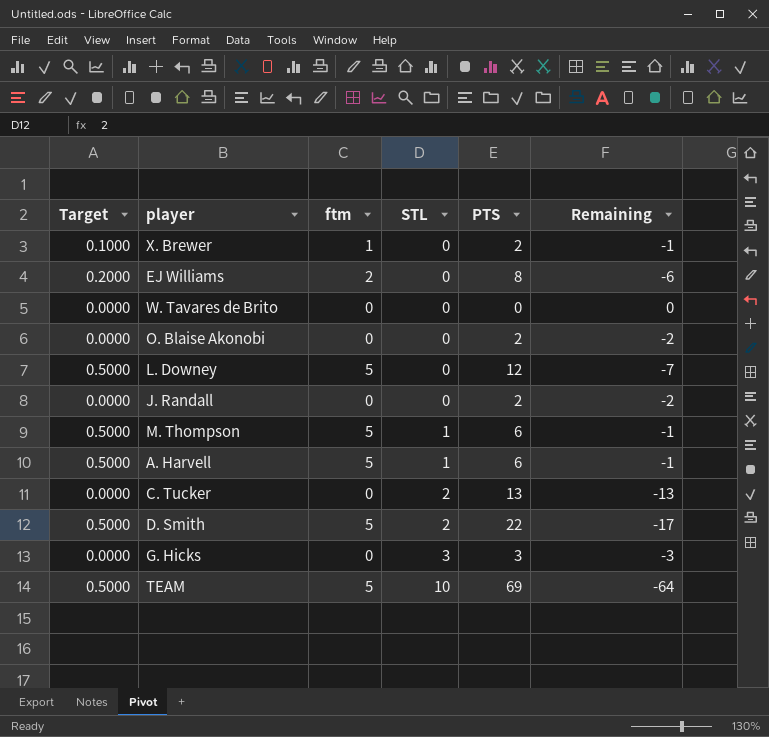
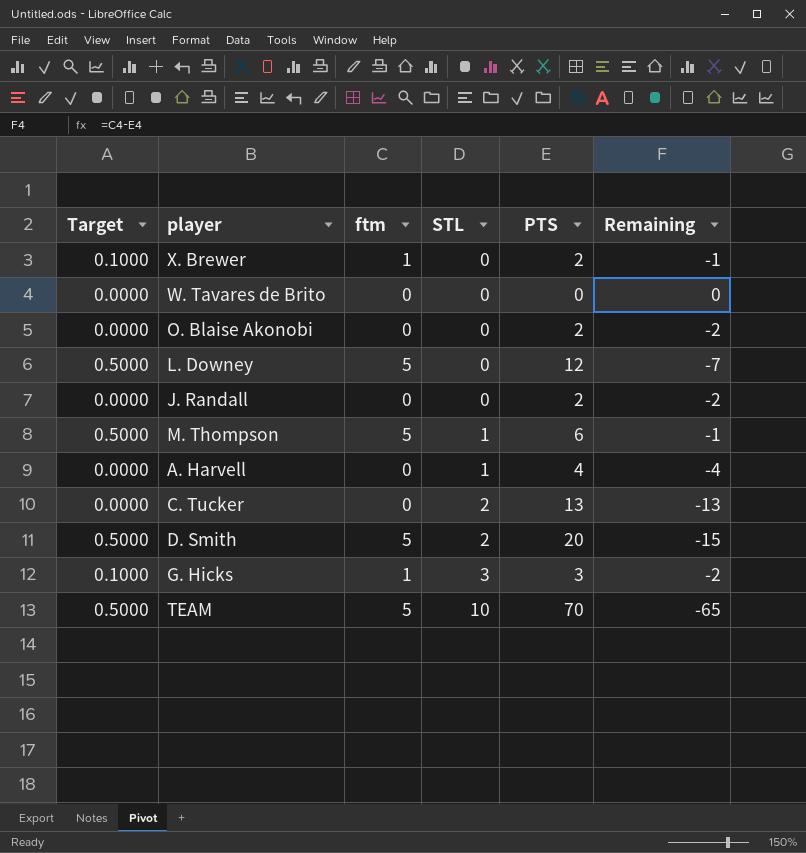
row EJ Williams: 0.2000 | 2 | 0 | 8 | -6 -> none
A. Harvell | Target: 0.5000 -> 0.0000
A. Harvell | ftm: 5 -> 0
A. Harvell | PTS: 6 -> 4
A. Harvell | Remaining: -1 -> -4
D. Smith | PTS: 22 -> 20
D. Smith | Remaining: -17 -> -15
G. Hicks | Target: 0.0000 -> 0.1000
G. Hicks | ftm: 0 -> 1
G. Hicks | Remaining: -3 -> -2
TEAM | PTS: 69 -> 70
TEAM | Remaining: -64 -> -65

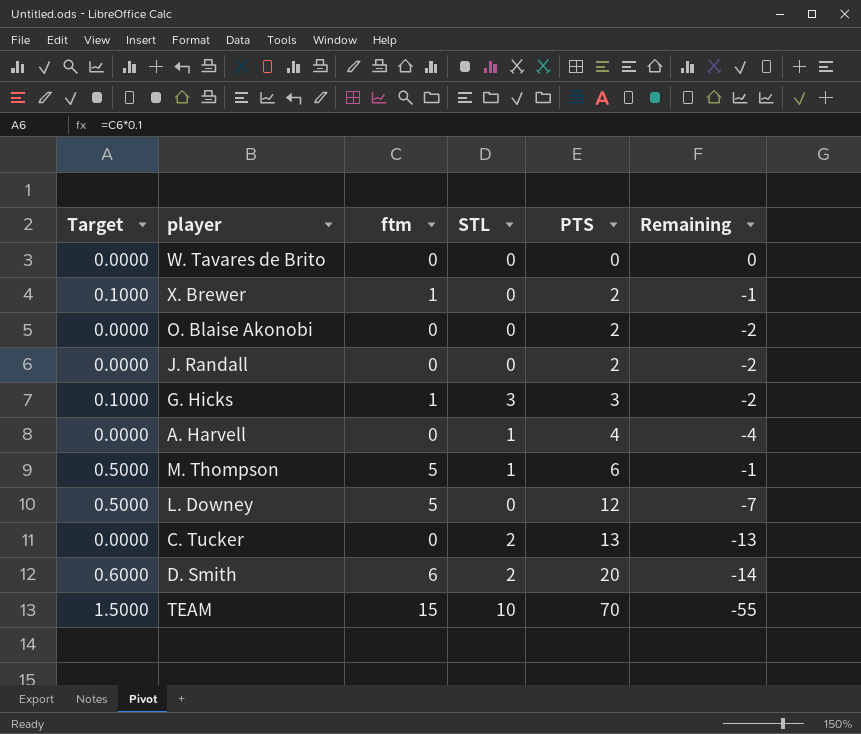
row order: STL ascending -> PTS ascending
D. Smith | Target: 0.5000 -> 0.6000
D. Smith | ftm: 5 -> 6
D. Smith | Remaining: -15 -> -14
TEAM | Target: 0.5000 -> 1.5000
TEAM | ftm: 5 -> 15
TEAM | Remaining: -65 -> -55

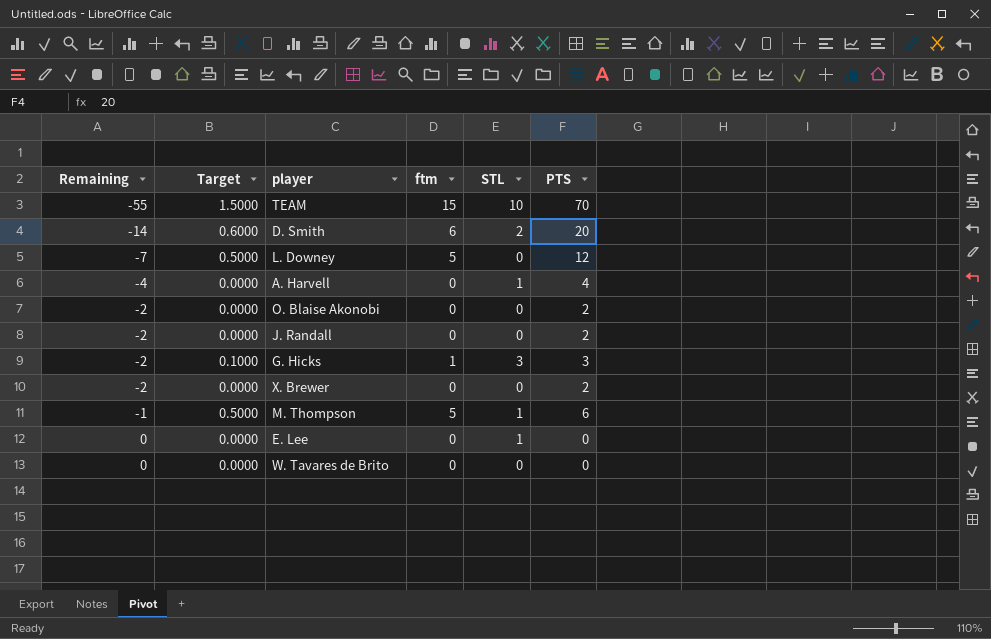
row order: PTS ascending -> Remaining ascending
column Remaining | position: 6 -> 1
row C. Tucker: 0.0000 | 0 | 2 | 13 | -13 -> none
X. Brewer | Remaining: -1 -> -2
X. Brewer | Target: 0.1000 -> 0.0000
X. Brewer | ftm: 1 -> 0
row E. Lee: none -> 0 | 0.0000 | 0 | 1 | 0

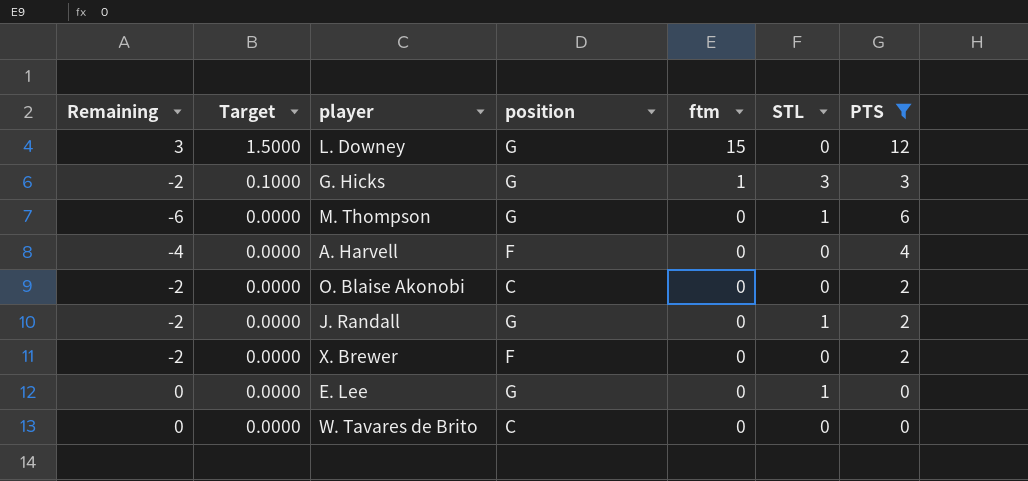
filter: none -> PTS <= 12
row order: Remaining ascending -> Target descending
column position | position: none -> 4
L. Downey | Remaining: -7 -> 3
L. Downey | Target: 0.5000 -> 1.5000
L. Downey | ftm: 5 -> 15
M. Thompson | Remaining: -1 -> -6
M. Thompson | Target: 0.5000 -> 0.0000
M. Thompson | ftm: 5 -> 0
A. Harvell | STL: 1 -> 0
J. Randall | STL: 0 -> 1

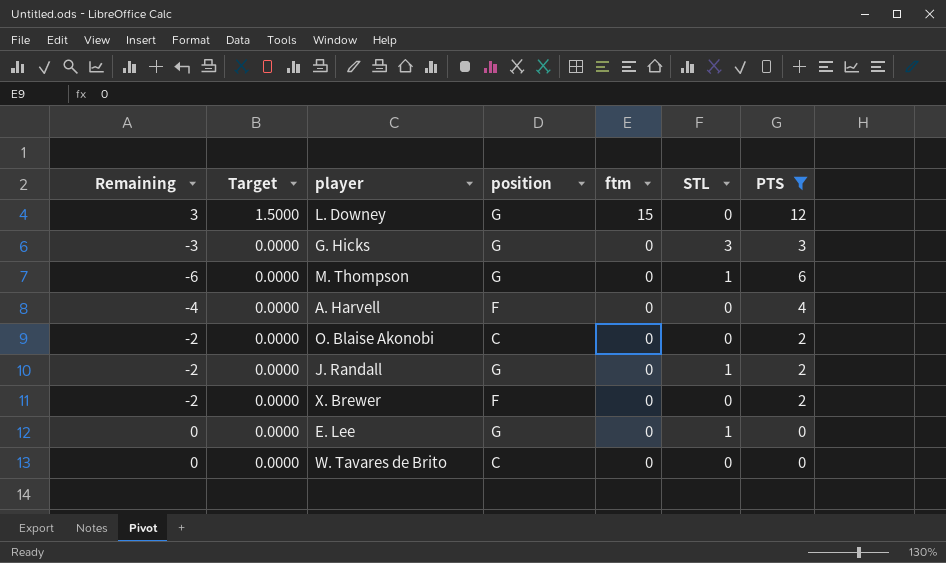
G. Hicks | Remaining: -2 -> -3
G. Hicks | Target: 0.1000 -> 0.0000
G. Hicks | ftm: 1 -> 0

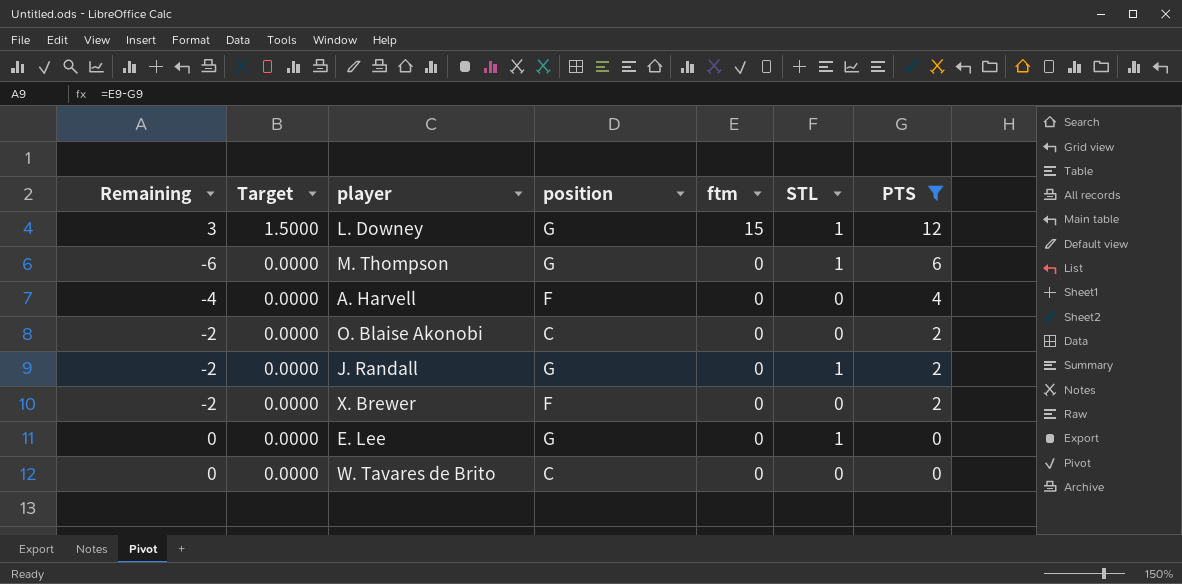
row G. Hicks: -3 | 0.0000 | G | 0 | 3 | 3 -> none
L. Downey | STL: 0 -> 1

